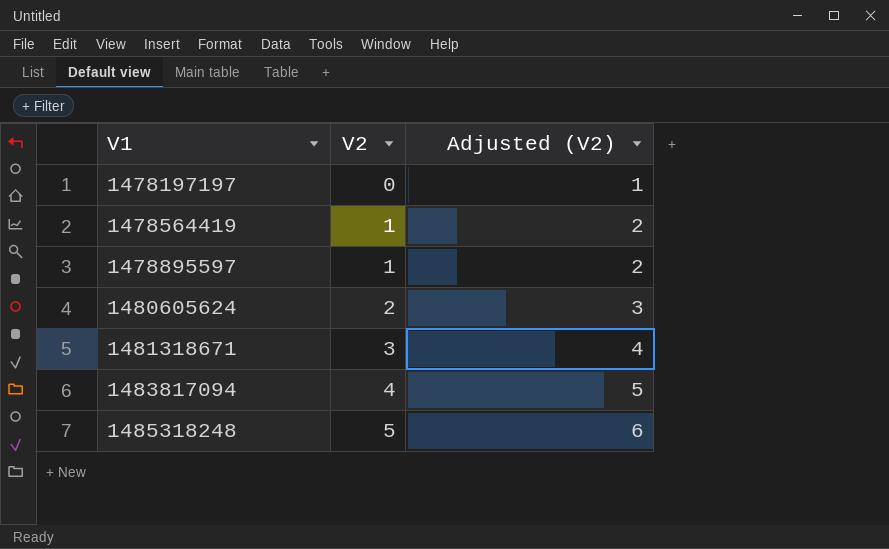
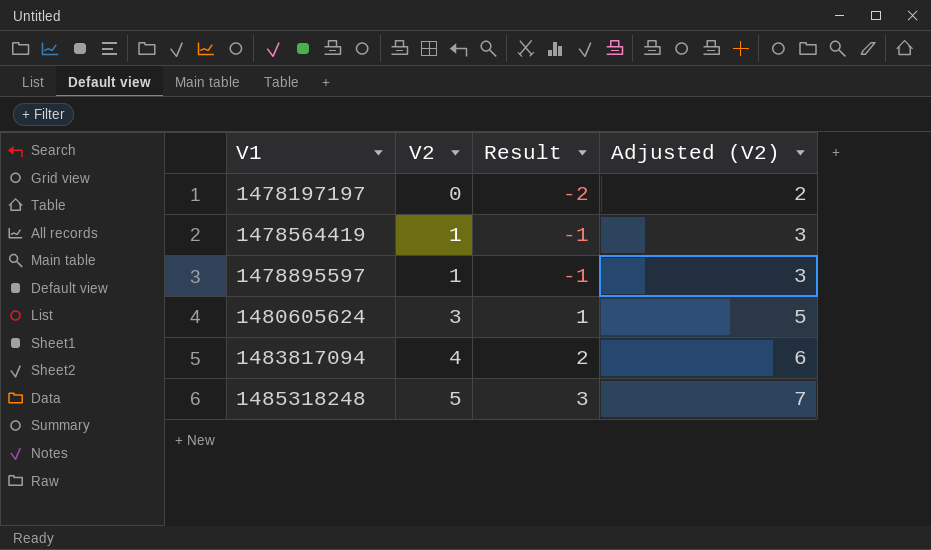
column Result | formula: none -> [V2] - 2
column Adjusted (V2) | formula: [V2] + 1 -> [V2] + 2
row 1481318671: 3 | 4 -> none
1480605624 | V2: 2 -> 3

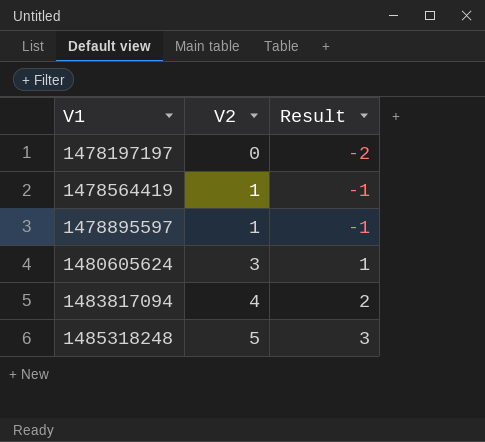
column Adjusted (V2) | formula: [V2] + 2 -> none

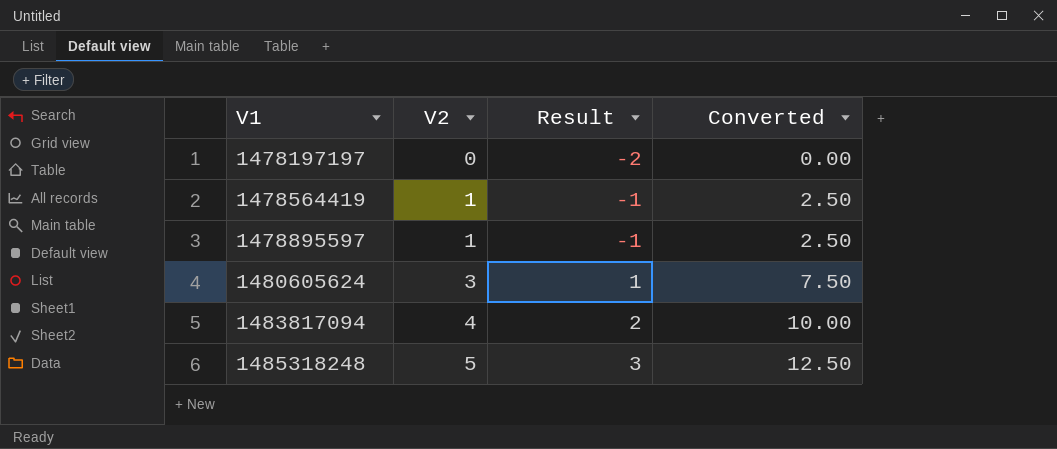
column Converted | formula: none -> [V2] * 2.5

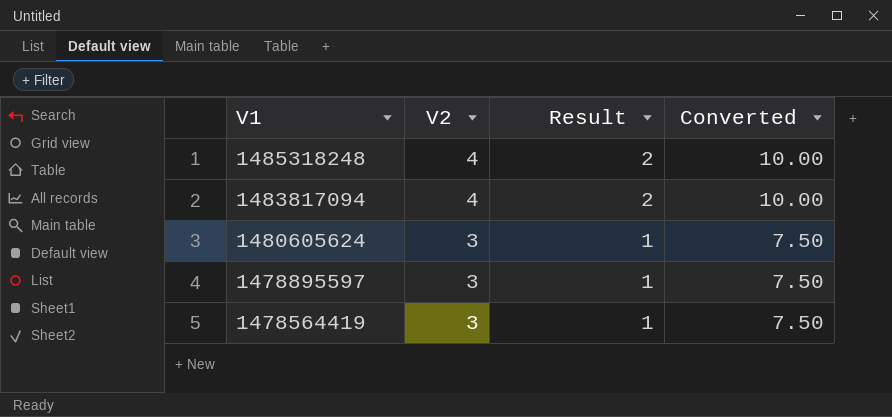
row order: V1 ascending -> V1 descending
row 1478197197: 0 | -2 | 0.00 -> none
1485318248 | V2: 5 -> 4
1485318248 | Result: 3 -> 2
1485318248 | Converted: 12.50 -> 10.00
1478895597 | V2: 1 -> 3
1478895597 | Result: -1 -> 1
1478895597 | Converted: 2.50 -> 7.50
1478564419 | V2: 1 -> 3
1478564419 | Result: -1 -> 1
1478564419 | Converted: 2.50 -> 7.50

